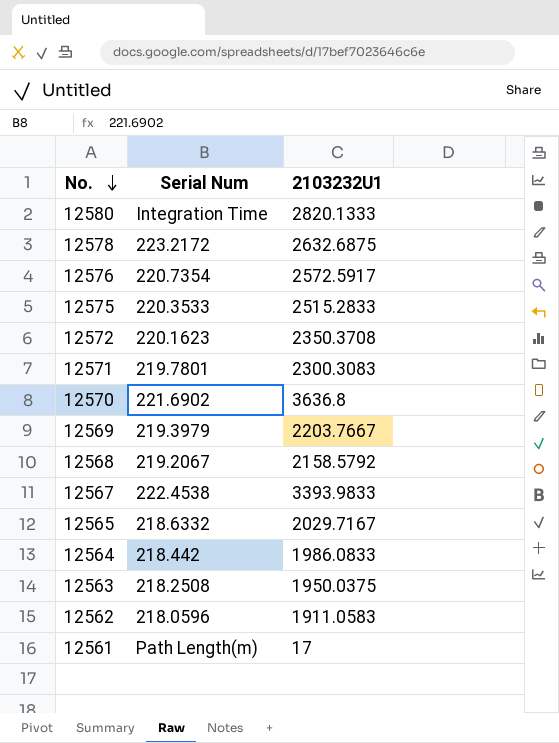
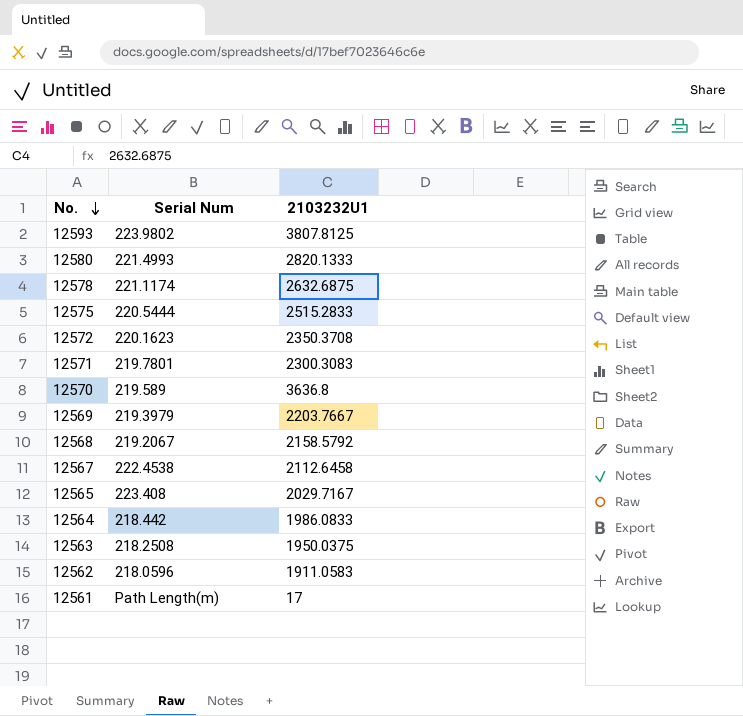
row 12576: 220.7354 | 2572.5917 -> none
row 12593: none -> 223.9802 | 3807.8125
12580 | Serial Num: Integration Time -> 221.4993
12578 | Serial Num: 223.2172 -> 221.1174
12575 | Serial Num: 220.3533 -> 220.5444
12570 | Serial Num: 221.6902 -> 219.589
12567 | 2103232U1: 3393.9833 -> 2112.6458
12565 | Serial Num: 218.6332 -> 223.408

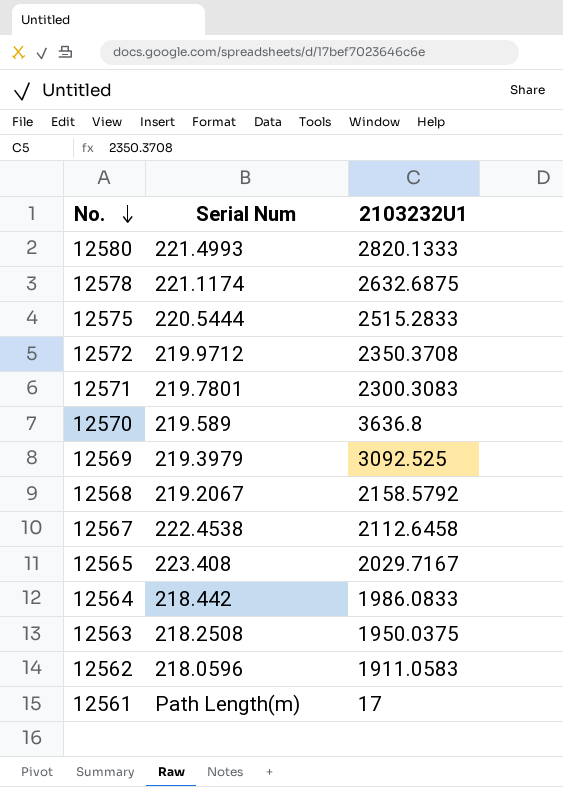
row 12593: 223.9802 | 3807.8125 -> none
12572 | Serial Num: 220.1623 -> 219.9712
12569 | 2103232U1: 2203.7667 -> 3092.525

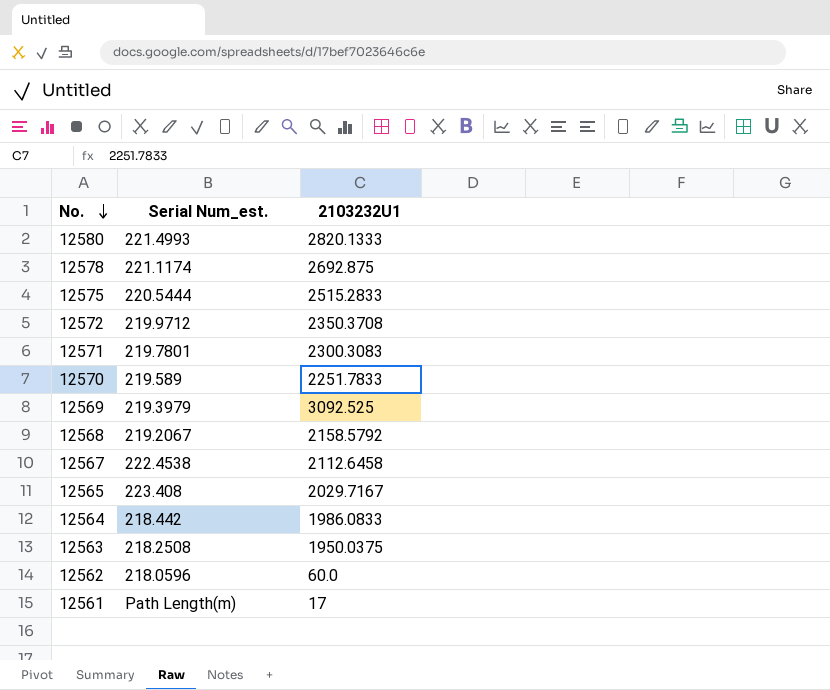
column name: Serial Num -> Serial Num_est.
12578 | 2103232U1: 2632.6875 -> 2692.875
12570 | 2103232U1: 3636.8 -> 2251.7833
12562 | 2103232U1: 1911.0583 -> 60.0

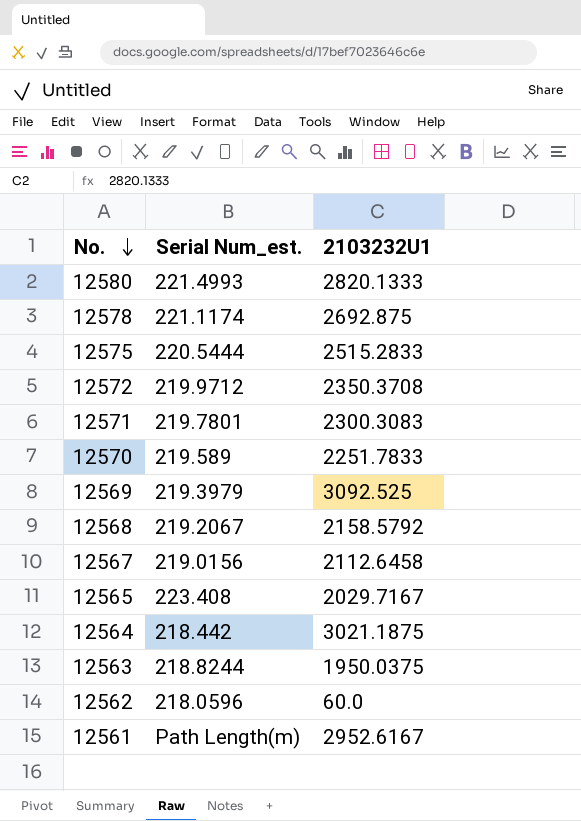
12567 | Serial Num_est.: 222.4538 -> 219.0156
12564 | 2103232U1: 1986.0833 -> 3021.1875
12563 | Serial Num_est.: 218.2508 -> 218.8244
12561 | 2103232U1: 17 -> 2952.6167

